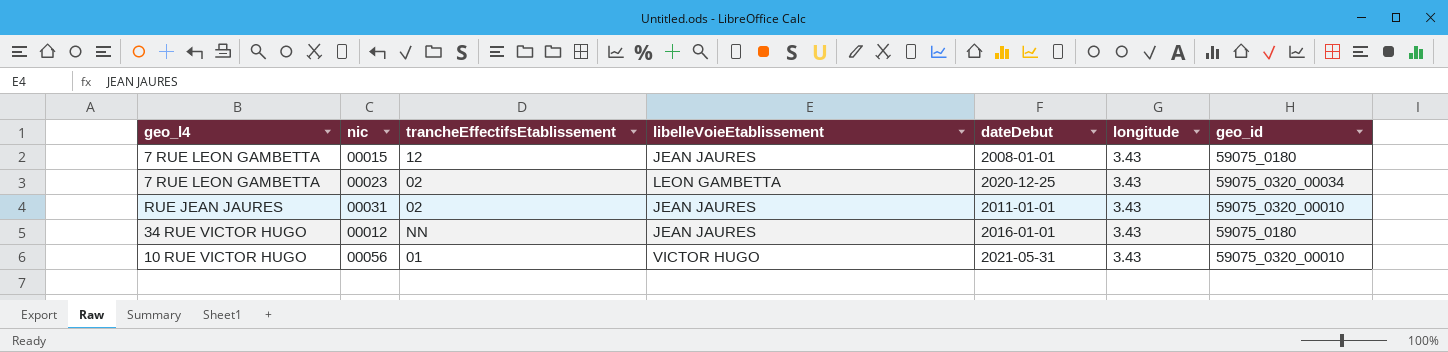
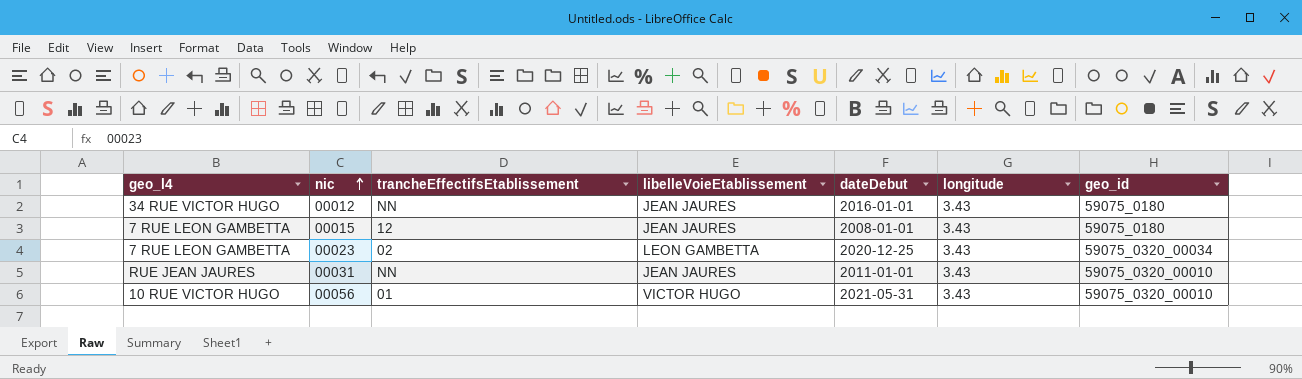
row order: none -> nic ascending
00031 | trancheEffectifsEtablissement: 02 -> NN

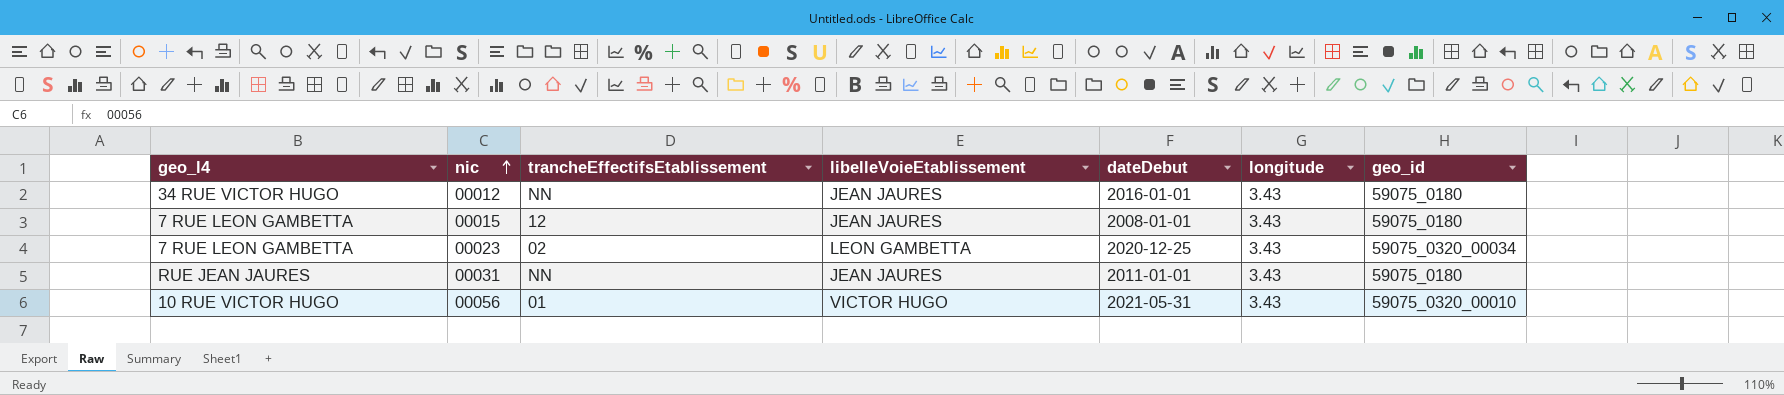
00031 | geo_id: 59075_0320_00010 -> 59075_0180

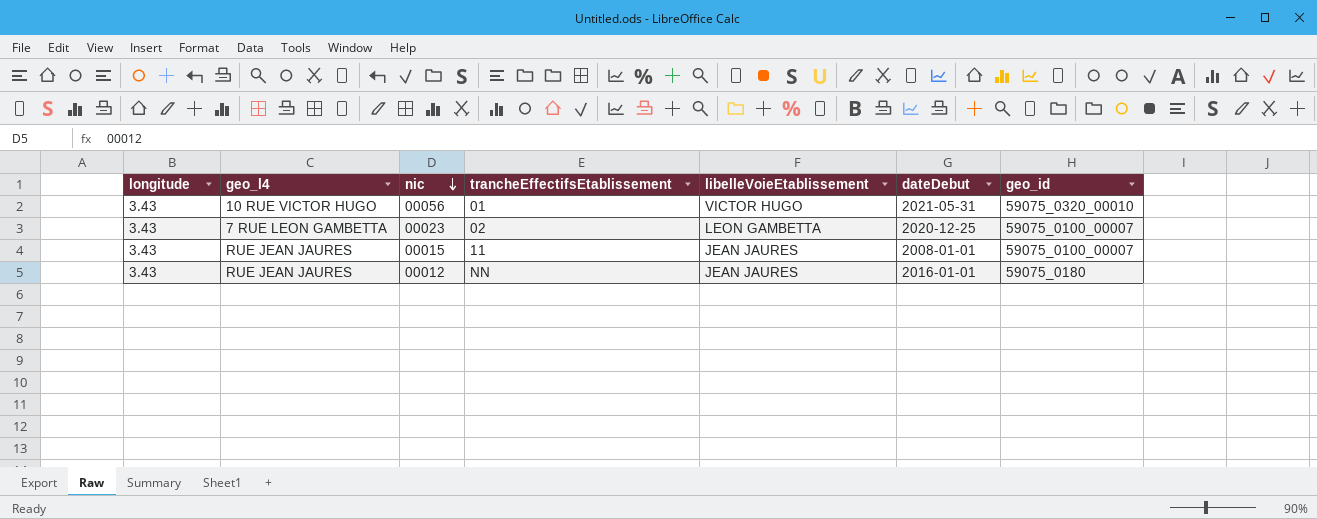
row order: nic ascending -> nic descending
column longitude | position: 6 -> 1
row 00031: RUE JEAN JAURES | NN | JEAN JAURES | 2011-01-01 | 3.43 | 59075_0180 -> none
00023 | geo_id: 59075_0320_00034 -> 59075_0100_00007
00015 | geo_l4: 7 RUE LEON GAMBETTA -> RUE JEAN JAURES
00015 | trancheEffectifsEtablissement: 12 -> 11
00015 | geo_id: 59075_0180 -> 59075_0100_00007
00012 | geo_l4: 34 RUE VICTOR HUGO -> RUE JEAN JAURES

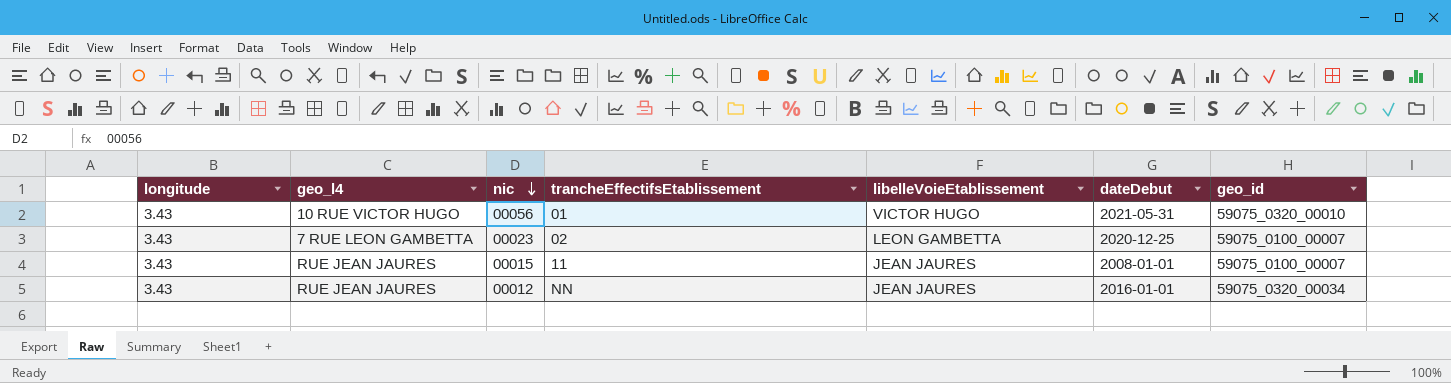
00012 | geo_id: 59075_0180 -> 59075_0320_00034

